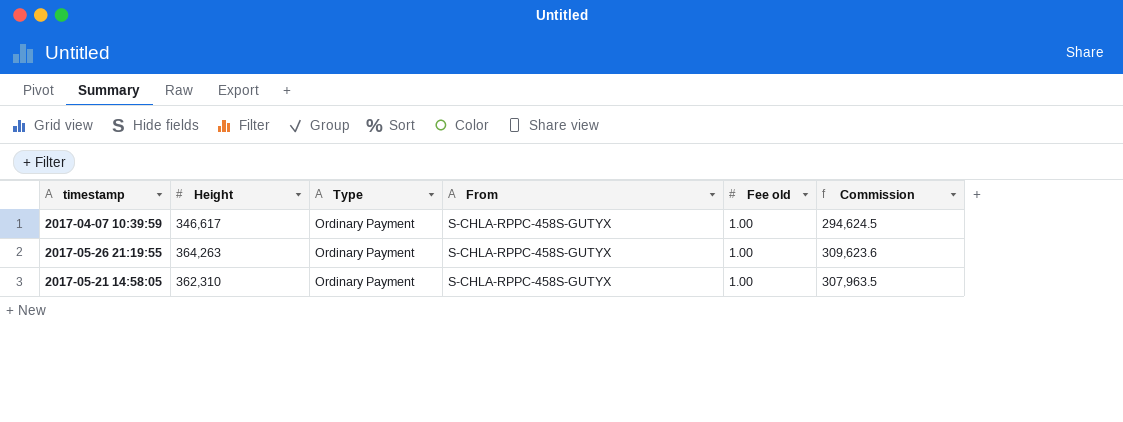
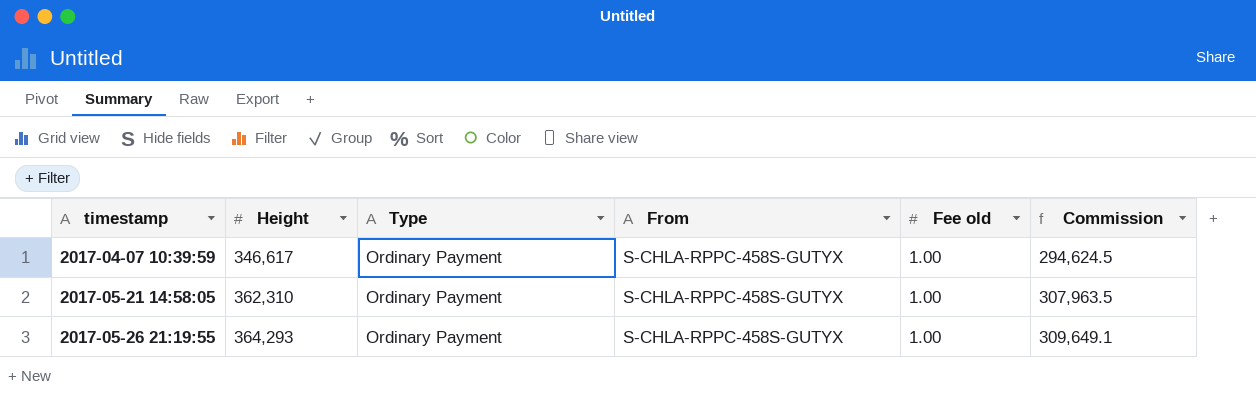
row order: none -> timestamp ascending
2017-05-26 21:19:55 | Height: 364,263 -> 364,293
2017-05-26 21:19:55 | Commission: 309,623.6 -> 309,649.1

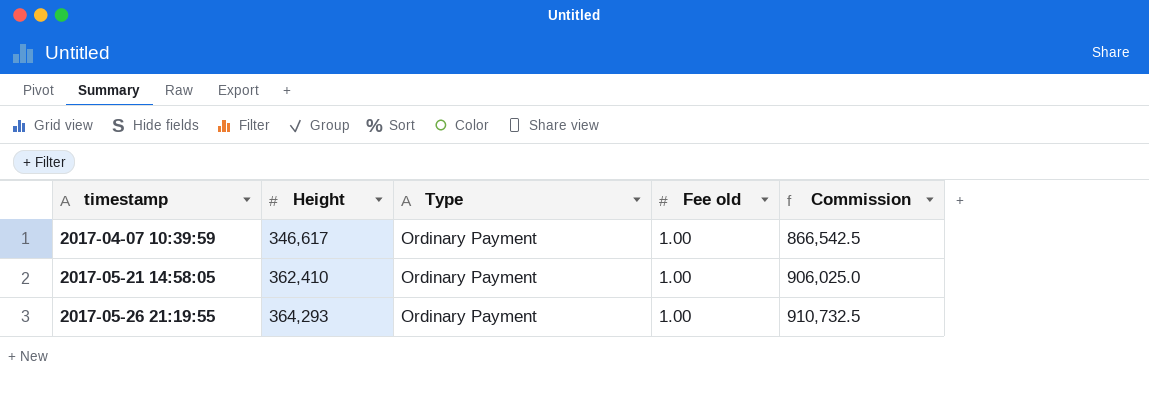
column From | position: 4 -> none
column Commission | formula: [Height] * 0.85 -> [Height] * 2.5
2017-05-21 14:58:05 | Height: 362,310 -> 362,410

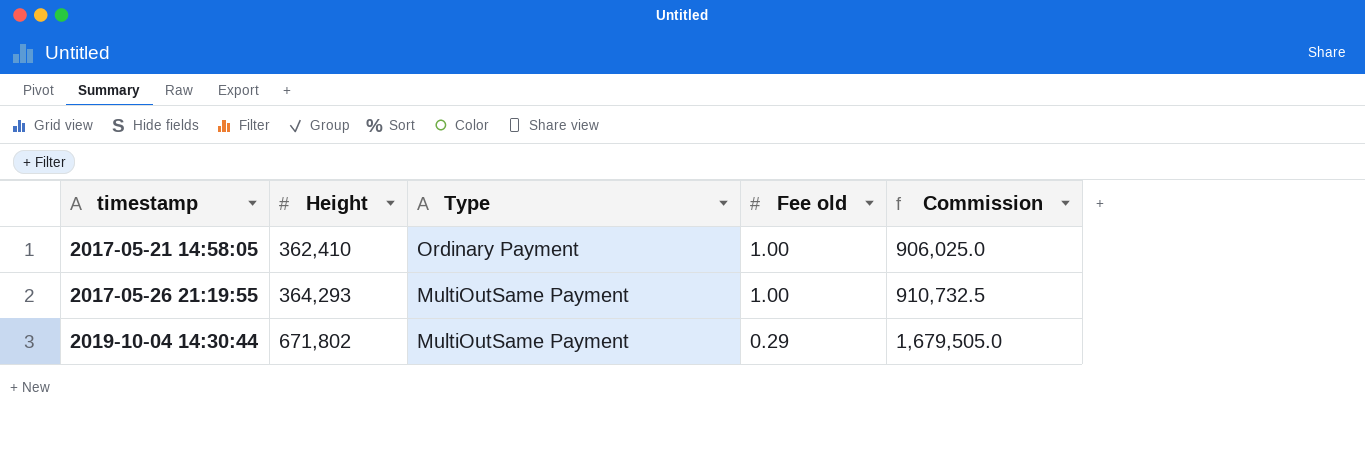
row 2017-04-07 10:39:59: 346,617 | Ordinary Payment | 1.00 | 866,542.5 -> none
2017-05-26 21:19:55 | Type: Ordinary Payment -> MultiOutSame Payment
row 2019-10-04 14:30:44: none -> 671,802 | MultiOutSame Payment | 0.29 | 1,679,505.0

